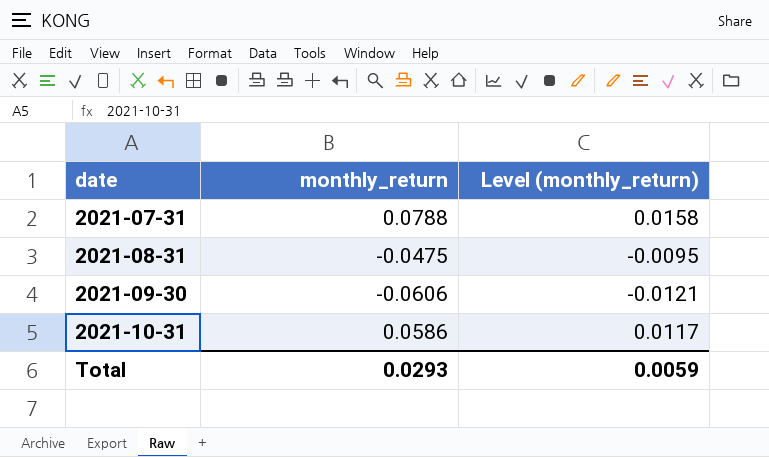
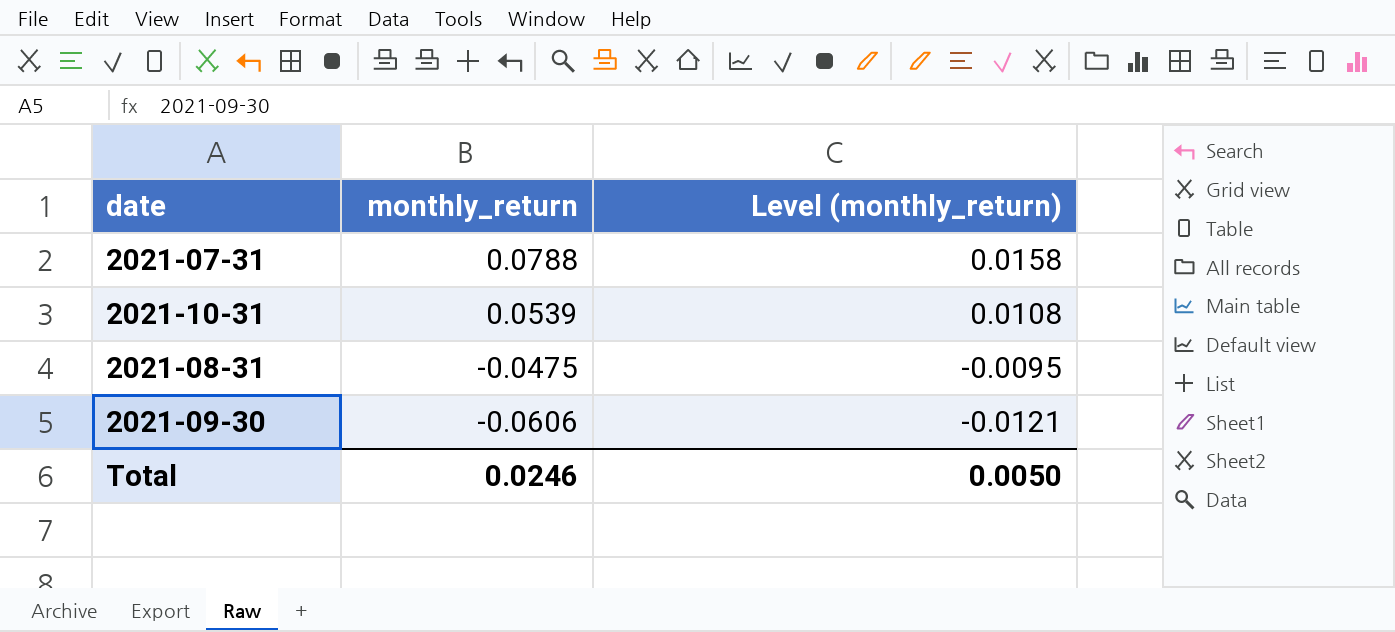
row order: date ascending -> monthly_return descending
2021-10-31 | monthly_return: 0.0586 -> 0.0539
2021-10-31 | Level (monthly_return): 0.0117 -> 0.0108
Total | monthly_return: 0.0293 -> 0.0246
Total | Level (monthly_return): 0.0059 -> 0.0050

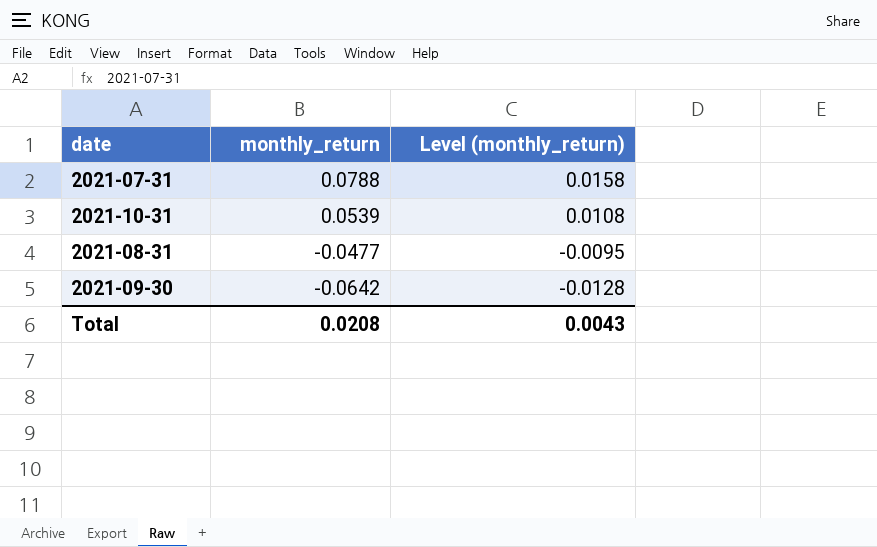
2021-08-31 | monthly_return: -0.0475 -> -0.0477
2021-09-30 | monthly_return: -0.0606 -> -0.0642
2021-09-30 | Level (monthly_return): -0.0121 -> -0.0128
Total | monthly_return: 0.0246 -> 0.0208
Total | Level (monthly_return): 0.0050 -> 0.0043

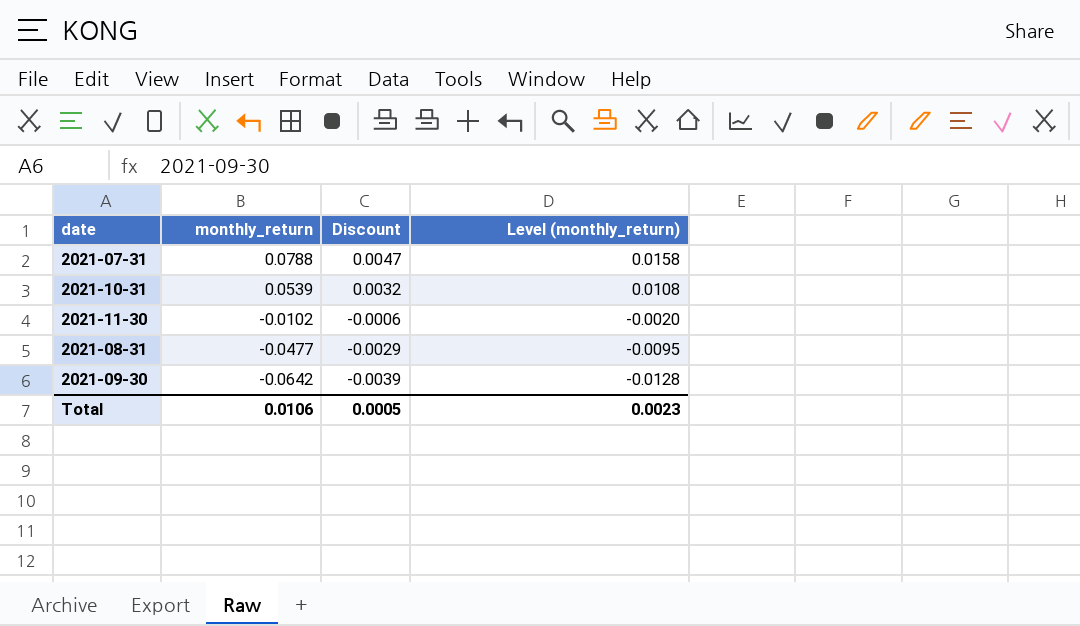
column Discount | formula: none -> [monthly_return] * 0.06
row 2021-11-30: none -> -0.0102 | -0.0006 | -0.0020
Total | monthly_return: 0.0208 -> 0.0106
Total | Level (monthly_return): 0.0043 -> 0.0023

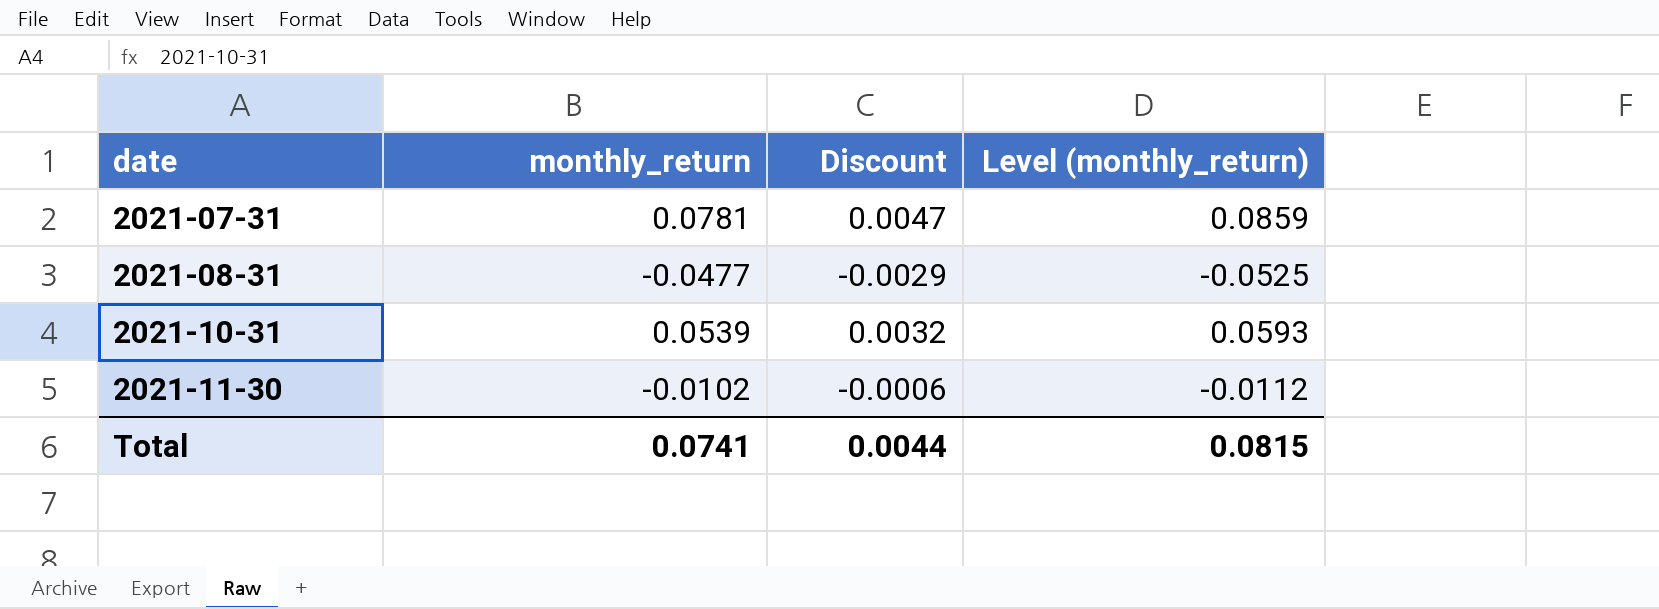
row order: monthly_return descending -> date ascending
column Level (monthly_return) | formula: [monthly_return] * 0.2 -> [monthly_return] * 1.1
row 2021-09-30: -0.0642 | -0.0039 | -0.0128 -> none
2021-07-31 | monthly_return: 0.0788 -> 0.0781
Total | monthly_return: 0.0106 -> 0.0741
Total | Discount: 0.0005 -> 0.0044
Total | Level (monthly_return): 0.0023 -> 0.0815

